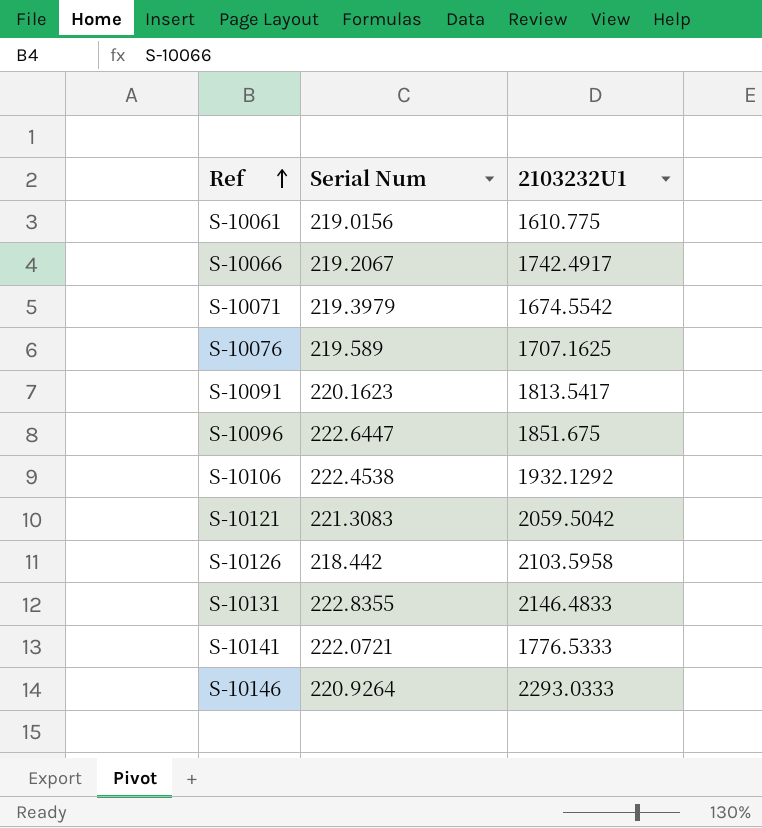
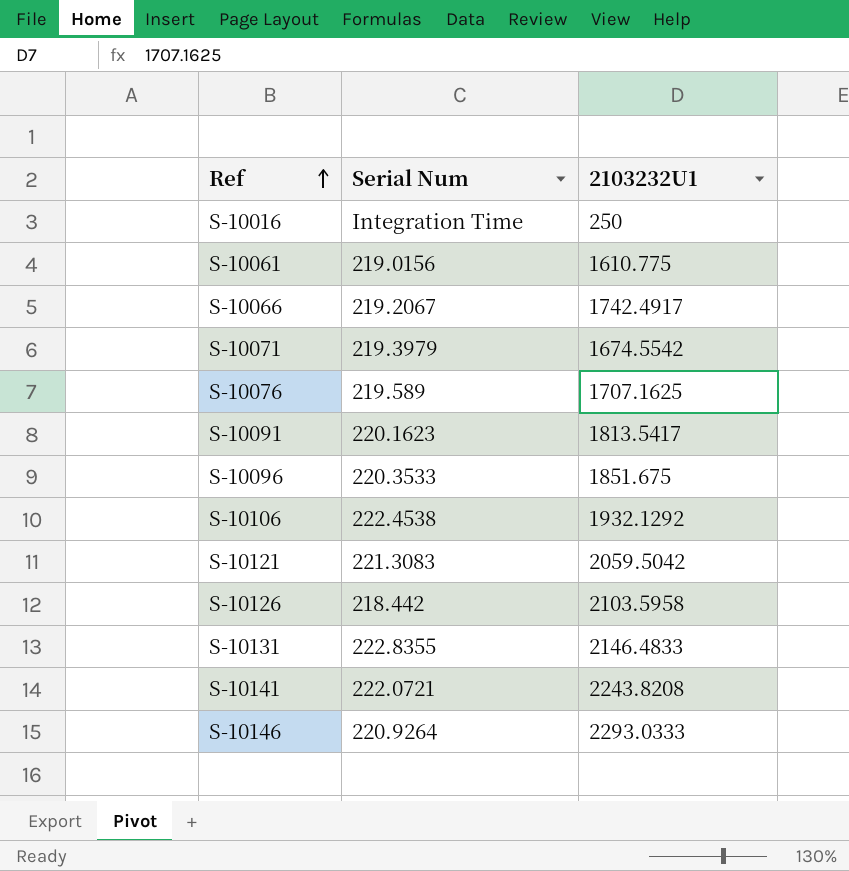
row S-10016: none -> Integration Time | 250
S-10096 | Serial Num: 222.6447 -> 220.3533
S-10141 | 2103232U1: 1776.5333 -> 2243.8208

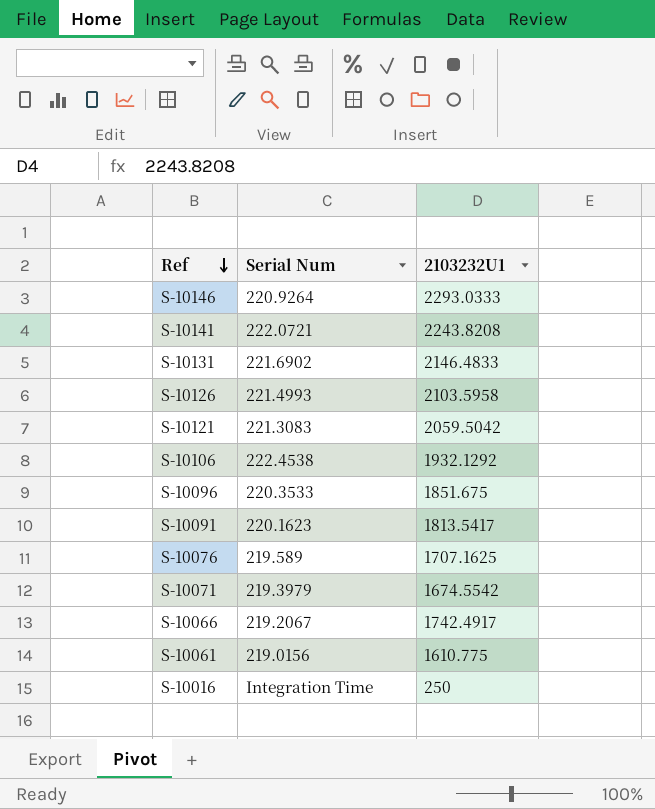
row order: Ref ascending -> Ref descending
S-10131 | Serial Num: 222.8355 -> 221.6902
S-10126 | Serial Num: 218.442 -> 221.4993

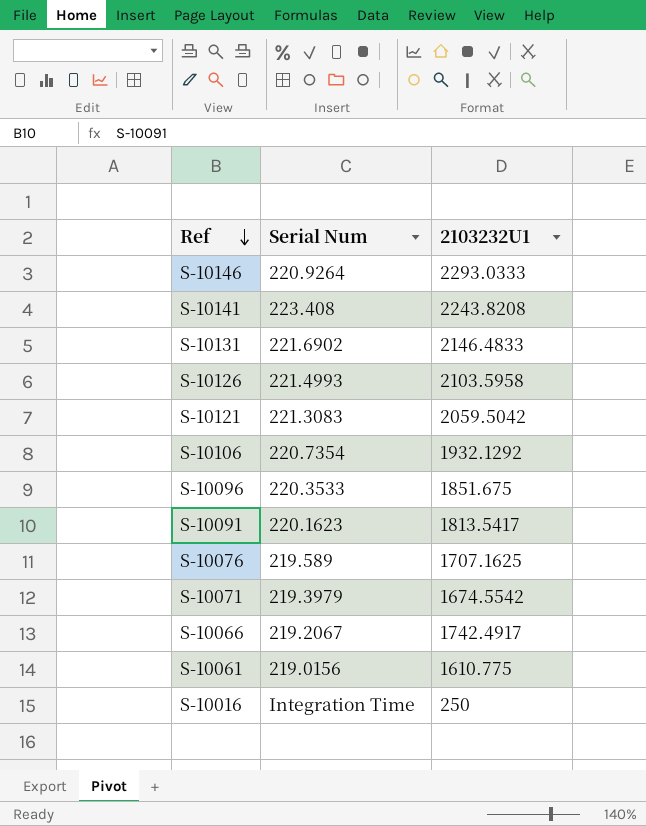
S-10141 | Serial Num: 222.0721 -> 223.408
S-10106 | Serial Num: 222.4538 -> 220.7354

